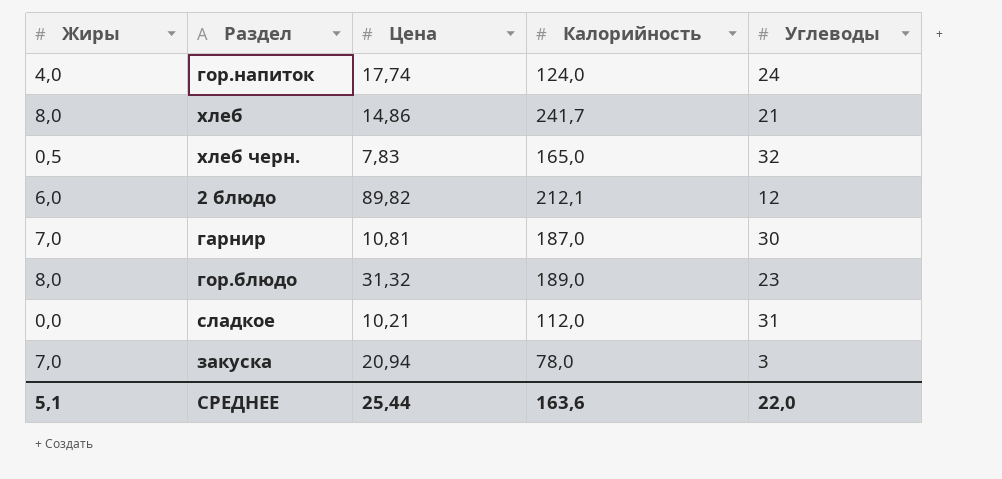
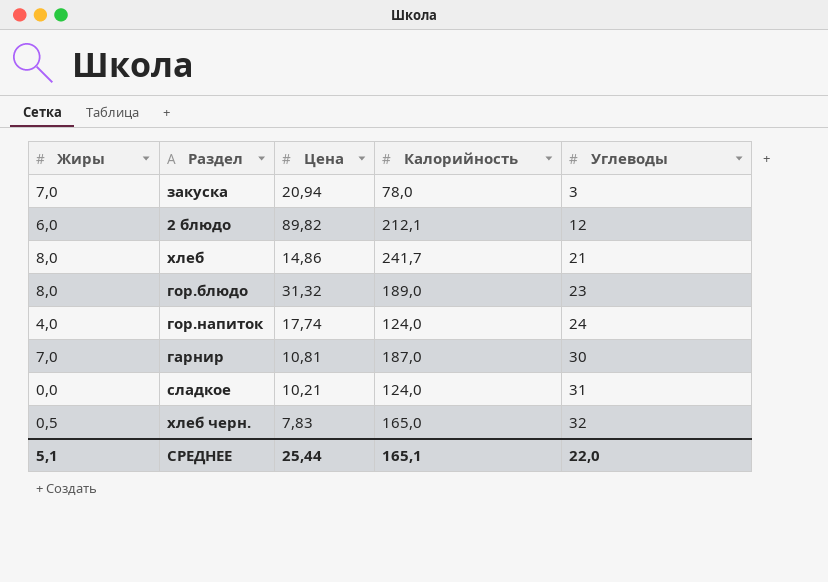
row order: none -> Углеводы ascending
сладкое | Калорийность: 112,0 -> 124,0
СРЕДНЕЕ | Калорийность: 163,6 -> 165,1

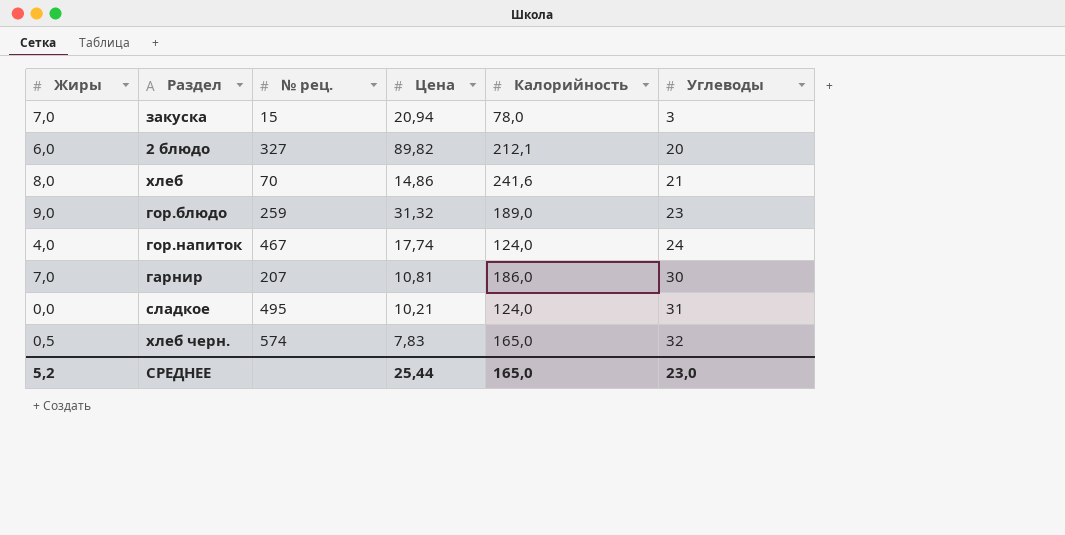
column № рец. | position: none -> 3
2 блюдо | Углеводы: 12 -> 20
хлеб | Калорийность: 241,7 -> 241,6
гор.блюдо | Жиры: 8,0 -> 9,0
гарнир | Калорийность: 187,0 -> 186,0
СРЕДНЕЕ | Жиры: 5,1 -> 5,2
СРЕДНЕЕ | Калорийность: 165,1 -> 165,0
СРЕДНЕЕ | Углеводы: 22,0 -> 23,0

